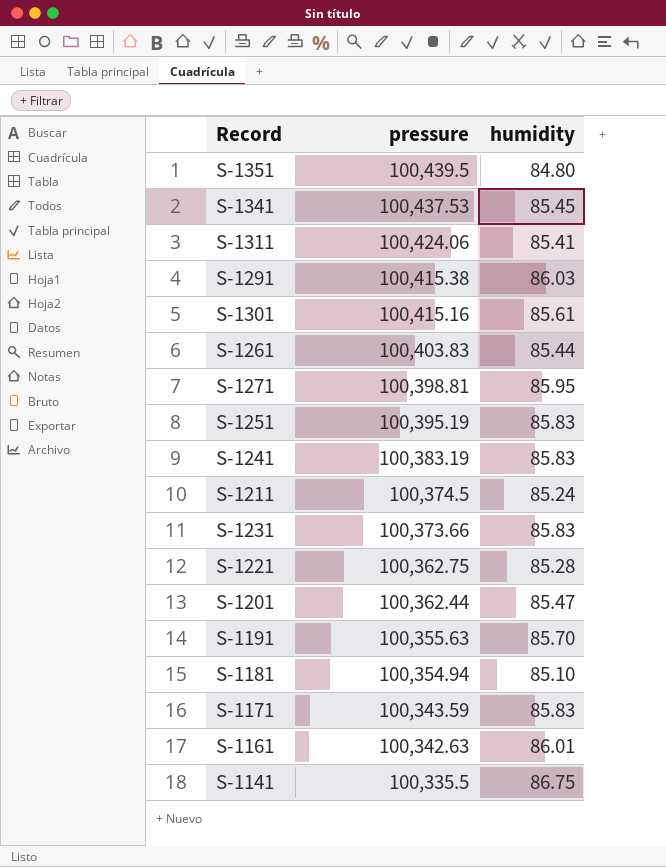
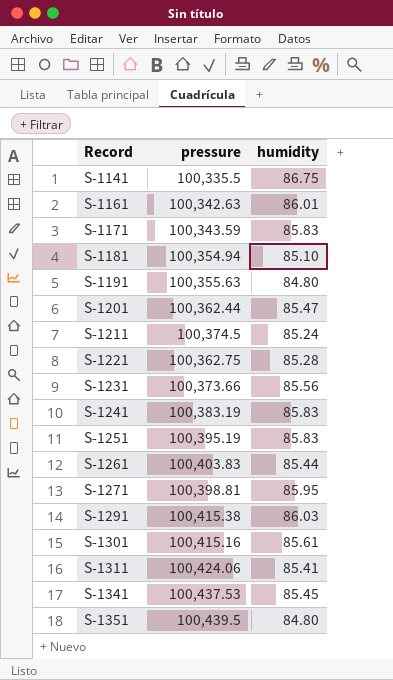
row order: pressure descending -> Record ascending
S-1191 | humidity: 85.70 -> 84.80
S-1231 | humidity: 85.83 -> 85.56

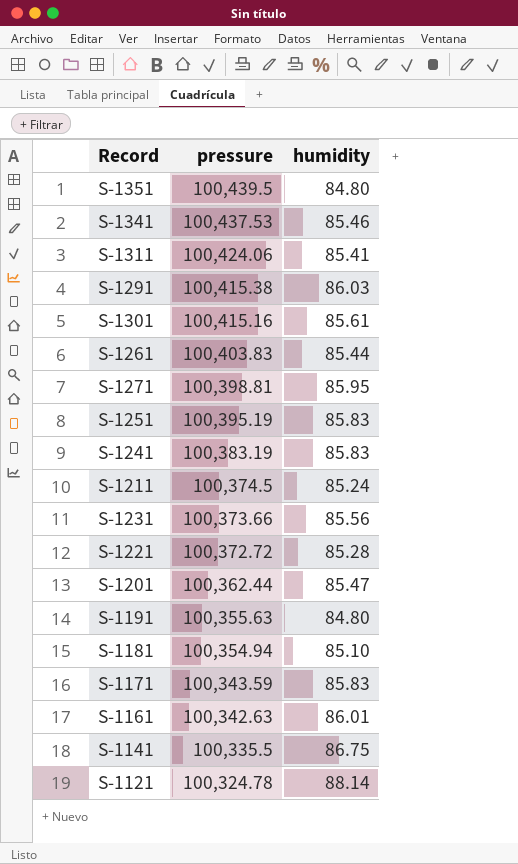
row order: Record ascending -> pressure descending
S-1341 | humidity: 85.45 -> 85.46
S-1221 | pressure: 100,362.75 -> 100,372.72
row S-1121: none -> 100,324.78 | 88.14

